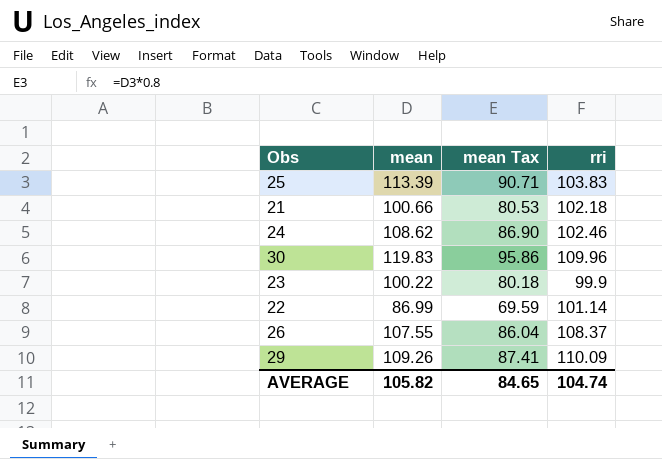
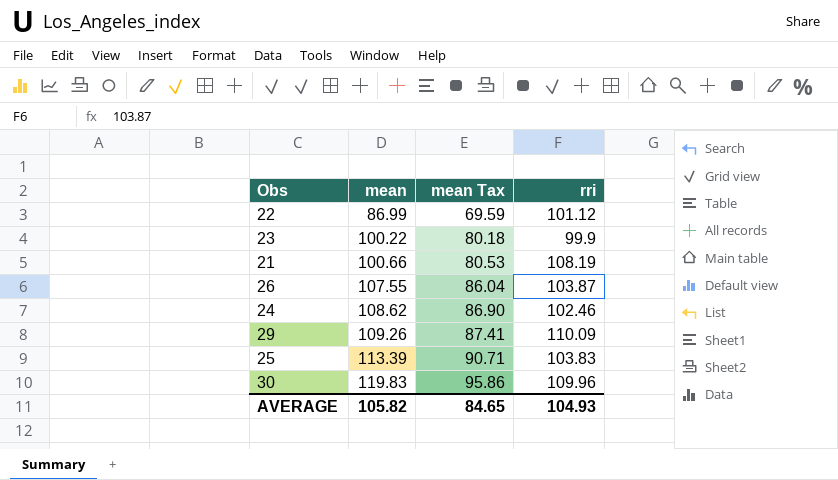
row order: none -> mean ascending
22 | rri: 101.14 -> 101.12
21 | rri: 102.18 -> 108.19
26 | rri: 108.37 -> 103.87
AVERAGE | rri: 104.74 -> 104.93

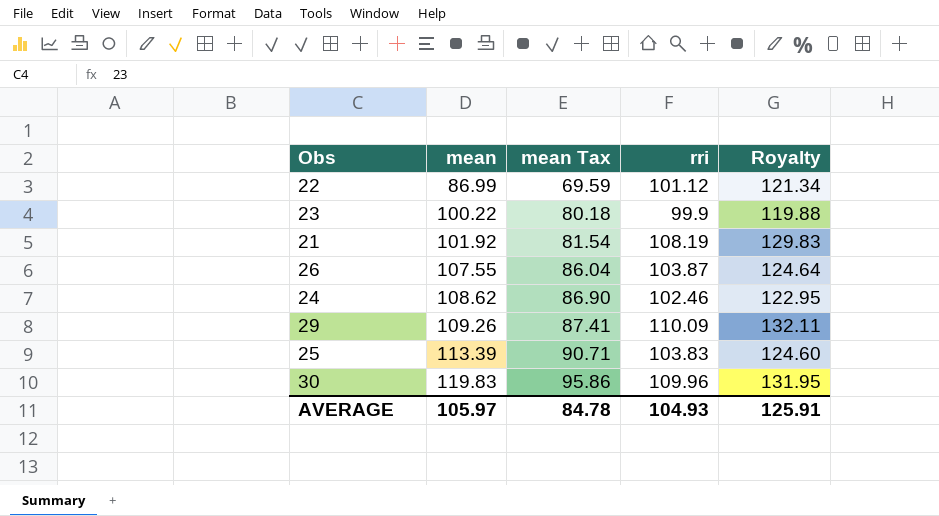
column Royalty | formula: none -> [rri] * 1.2
21 | mean: 100.66 -> 101.92
21 | mean Tax: 80.53 -> 81.54
AVERAGE | mean: 105.82 -> 105.97
AVERAGE | mean Tax: 84.65 -> 84.78

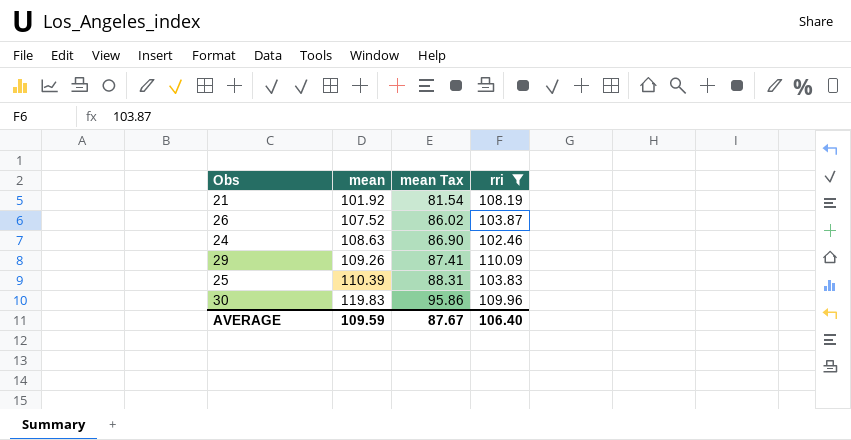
filter: none -> rri >= 102.46
column Royalty | formula: [rri] * 1.2 -> none
26 | mean: 107.55 -> 107.52
26 | mean Tax: 86.04 -> 86.02
24 | mean: 108.62 -> 108.63
25 | mean: 113.39 -> 110.39
25 | mean Tax: 90.71 -> 88.31
AVERAGE | mean: 105.97 -> 109.59
AVERAGE | mean Tax: 84.78 -> 87.67
AVERAGE | rri: 104.93 -> 106.40

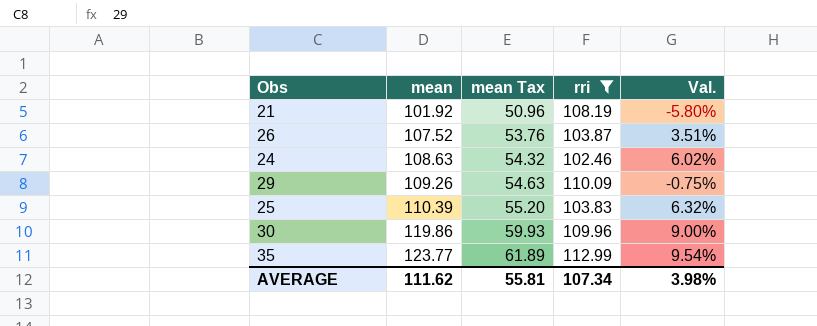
column mean Tax | formula: [mean] * 0.8 -> [mean] * 0.5
column Val. | formula: none -> ([mean] - [rri]) / [rri]
30 | mean: 119.83 -> 119.86
row 35: none -> 123.77 | 61.89 | 112.99 | 9.54%
AVERAGE | mean: 109.59 -> 111.62
AVERAGE | mean Tax: 87.67 -> 55.81
AVERAGE | rri: 106.40 -> 107.34

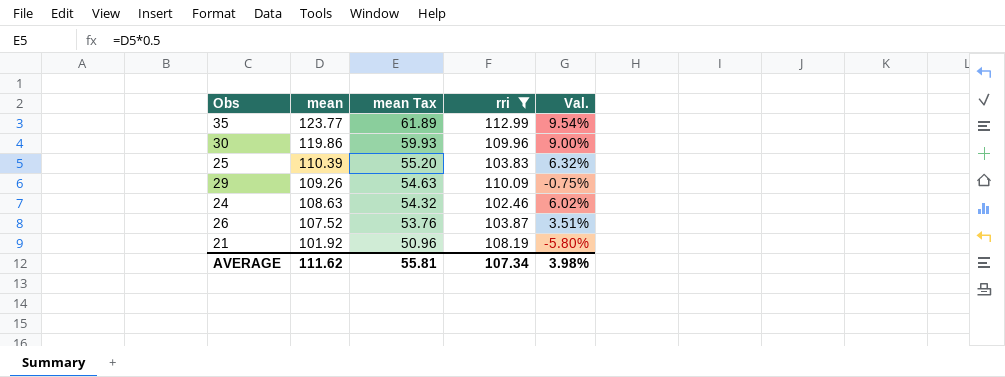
row order: mean ascending -> mean descending

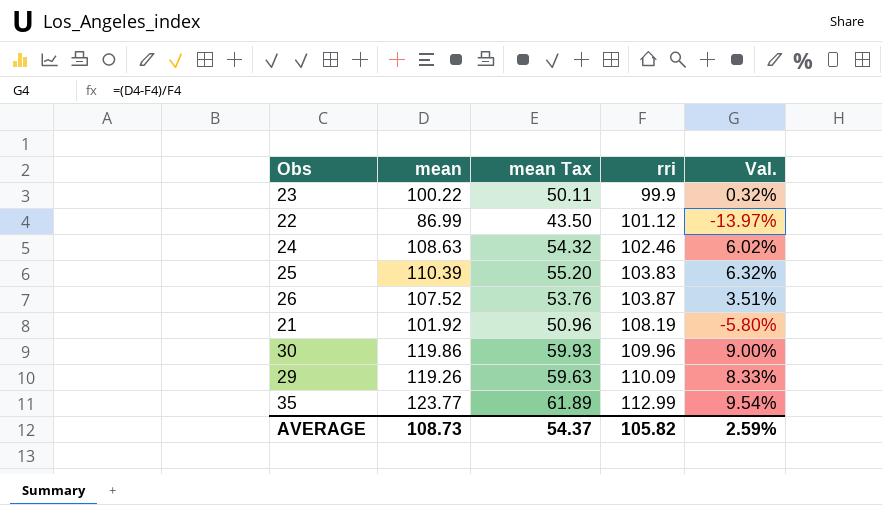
filter: rri >= 102.46 -> none
row order: mean descending -> rri ascending
29 | mean: 109.26 -> 119.26
29 | mean Tax: 54.63 -> 59.63
29 | Val.: -0.75% -> 8.33%
AVERAGE | mean: 111.62 -> 108.73
AVERAGE | mean Tax: 55.81 -> 54.37
AVERAGE | rri: 107.34 -> 105.82
AVERAGE | Val.: 3.98% -> 2.59%

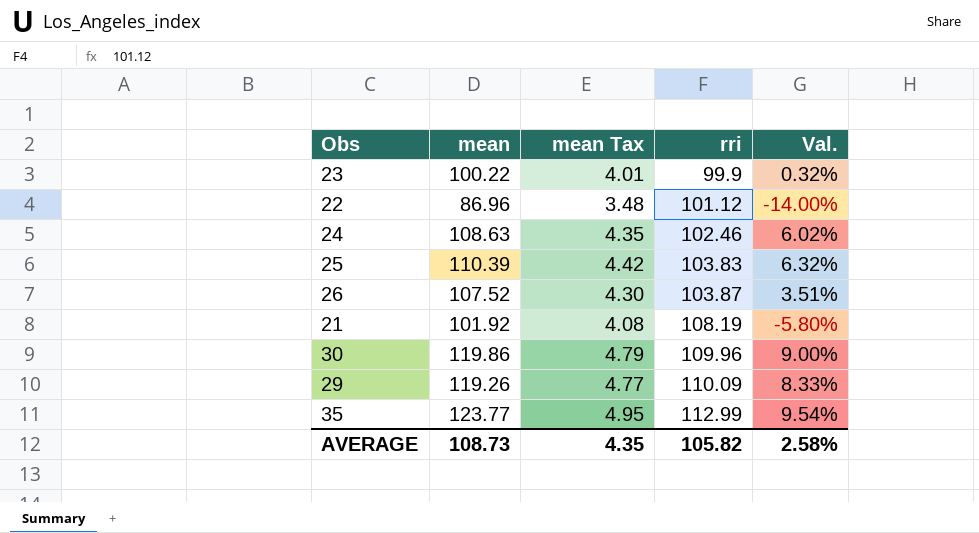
column mean Tax | formula: [mean] * 0.5 -> [mean] * 0.04
22 | mean: 86.99 -> 86.96
22 | Val.: -13.97% -> -14.00%
AVERAGE | mean Tax: 54.37 -> 4.35
AVERAGE | Val.: 2.59% -> 2.58%

